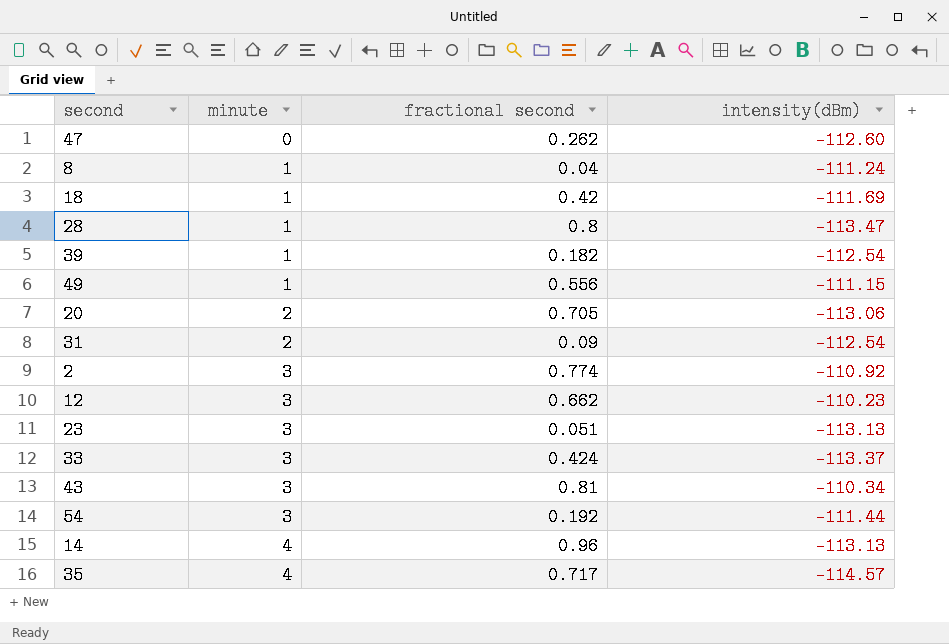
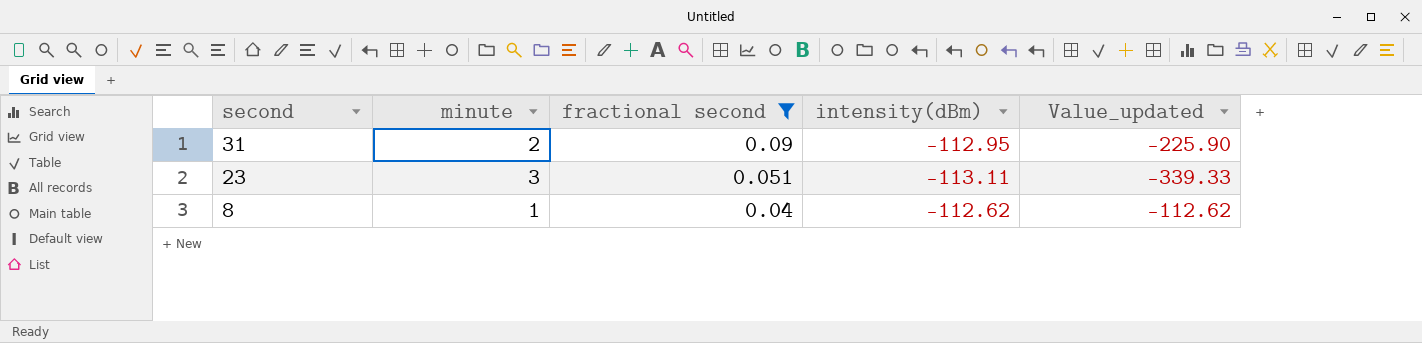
filter: none -> fractional second <= 0.09
row order: minute ascending -> second descending
column Value_updated | formula: none -> [minute] * [intensity(dBm)]
31 | intensity(dBm): -112.54 -> -112.95
23 | intensity(dBm): -113.13 -> -113.11
8 | intensity(dBm): -111.24 -> -112.62

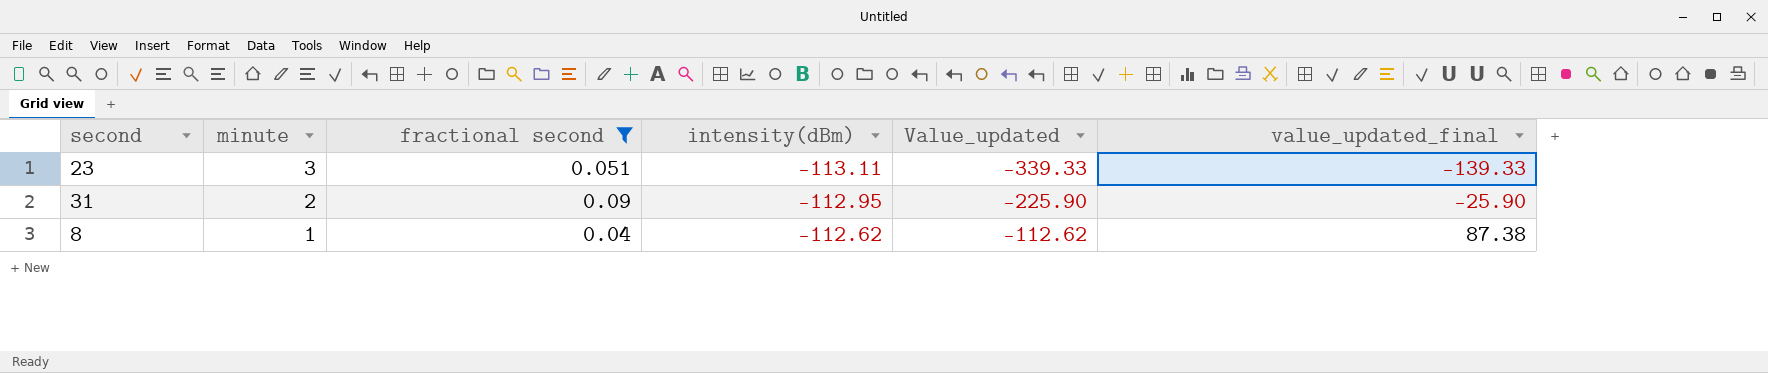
row order: second descending -> minute descending
column value_updated_final | formula: none -> [Value_updated] + 200

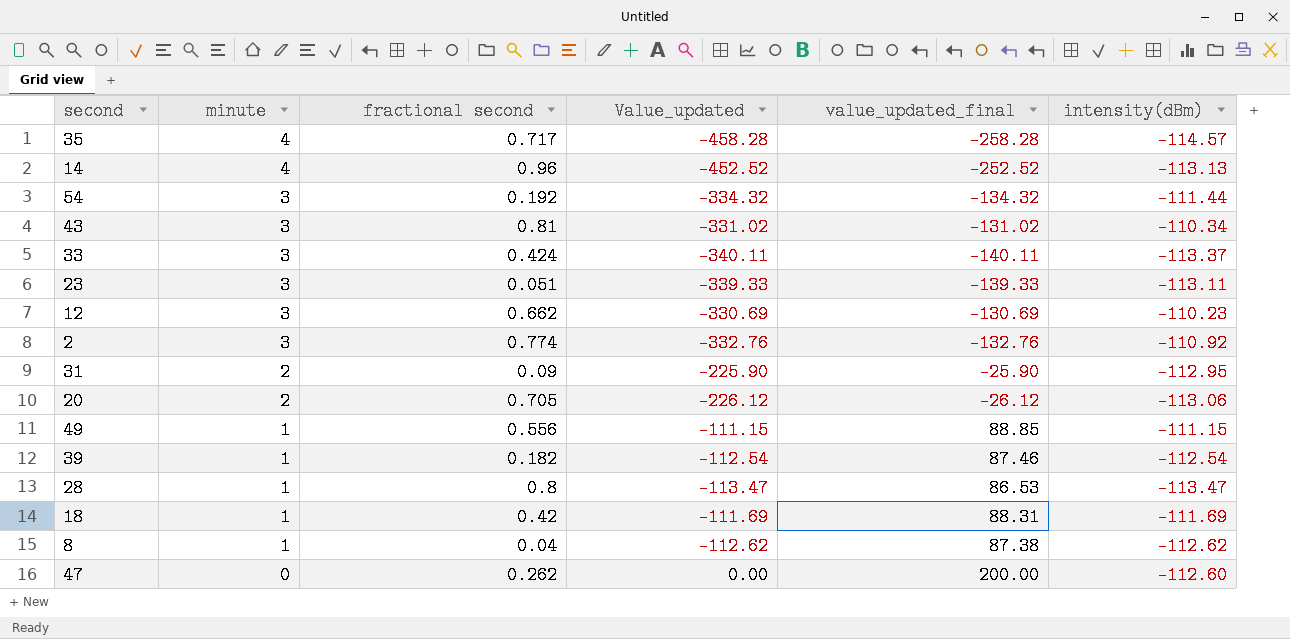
filter: fractional second <= 0.09 -> none
column intensity(dBm) | position: 4 -> 6

